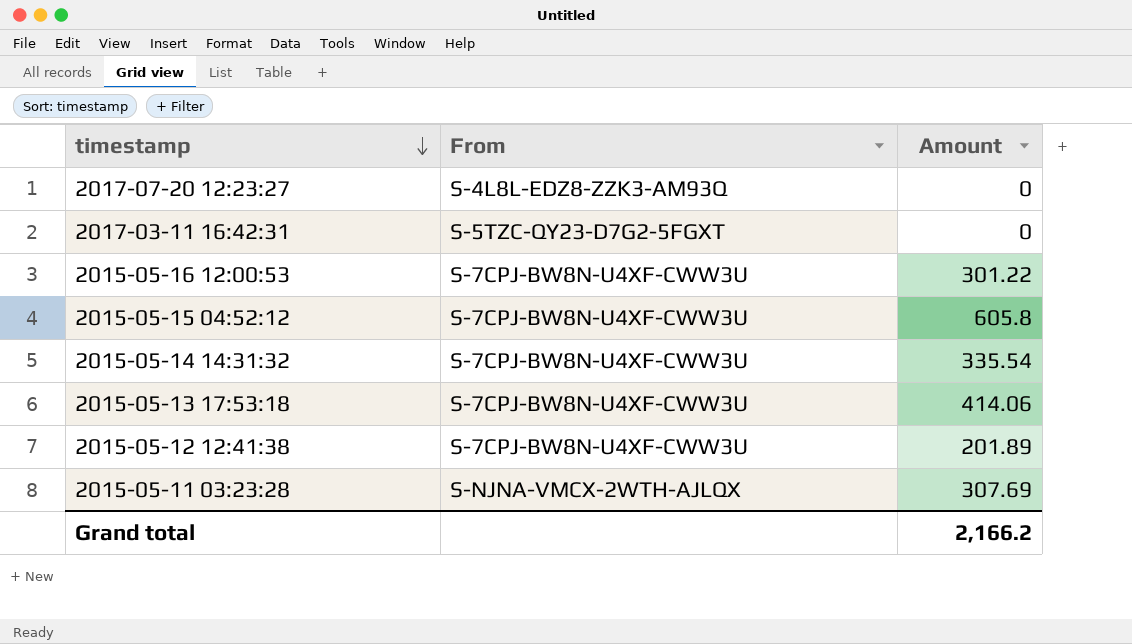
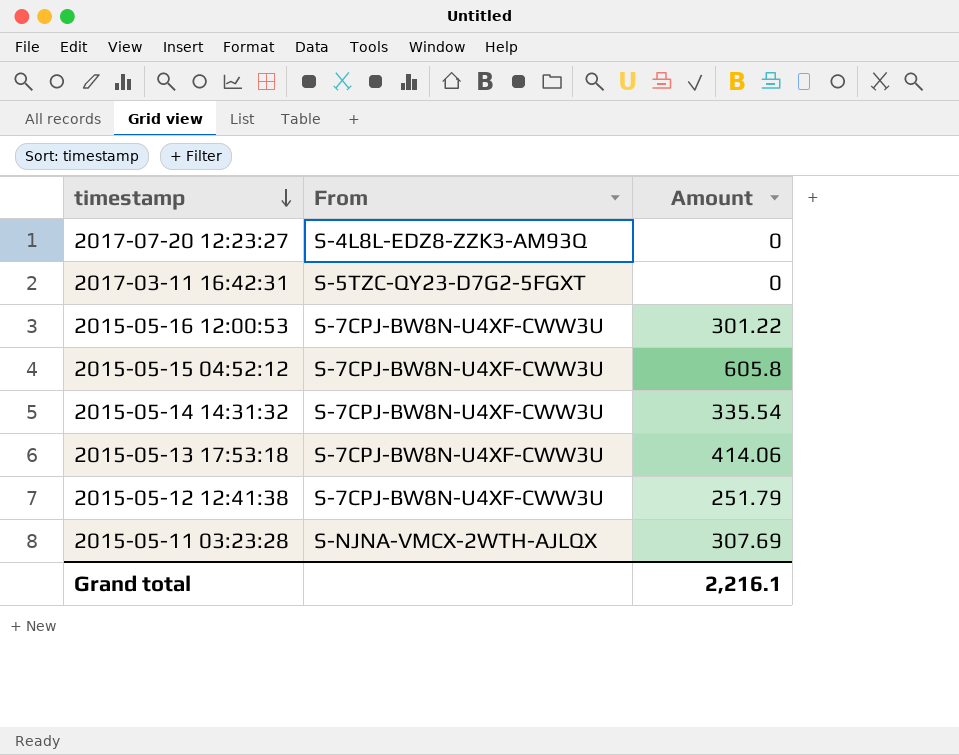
2015-05-12 12:41:38 | Amount: 201.89 -> 251.79
Grand total | Amount: 2,166.2 -> 2,216.1

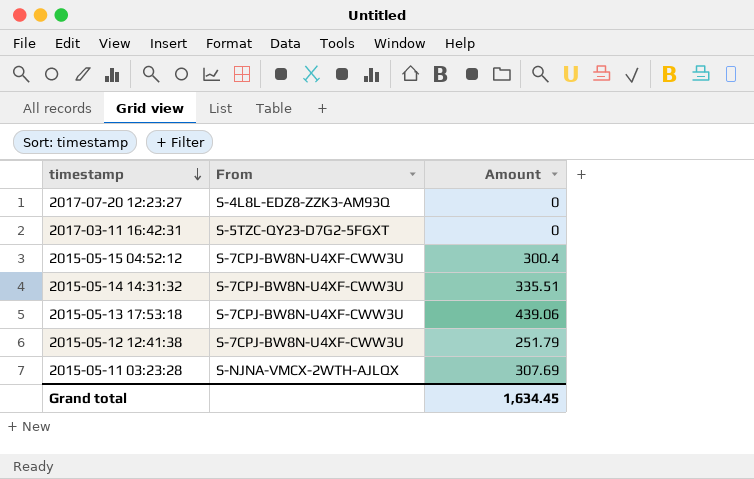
row 2015-05-16 12:00:53: S-7CPJ-BW8N-U4XF-CWW3U | 301.22 -> none
2015-05-15 04:52:12 | Amount: 605.8 -> 300.4
2015-05-14 14:31:32 | Amount: 335.54 -> 335.51
2015-05-13 17:53:18 | Amount: 414.06 -> 439.06
Grand total | Amount: 2,216.1 -> 1,634.45

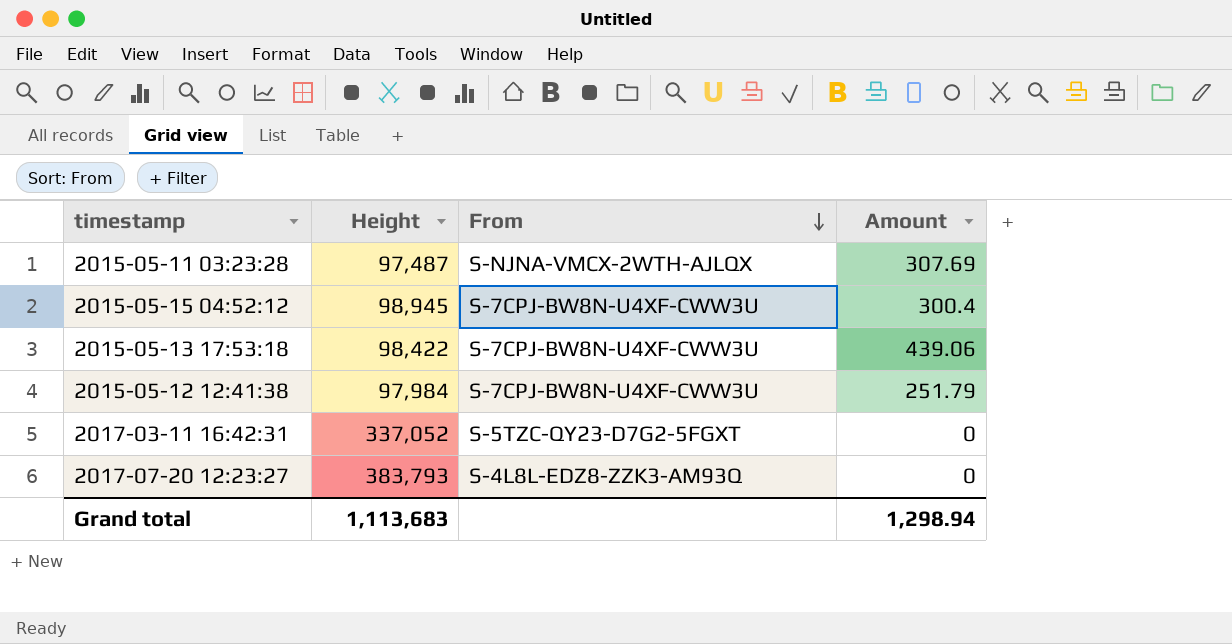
row order: timestamp descending -> From descending
column Height | position: none -> 2
row 2015-05-14 14:31:32: S-7CPJ-BW8N-U4XF-CWW3U | 335.51 -> none
Grand total | Amount: 1,634.45 -> 1,298.94

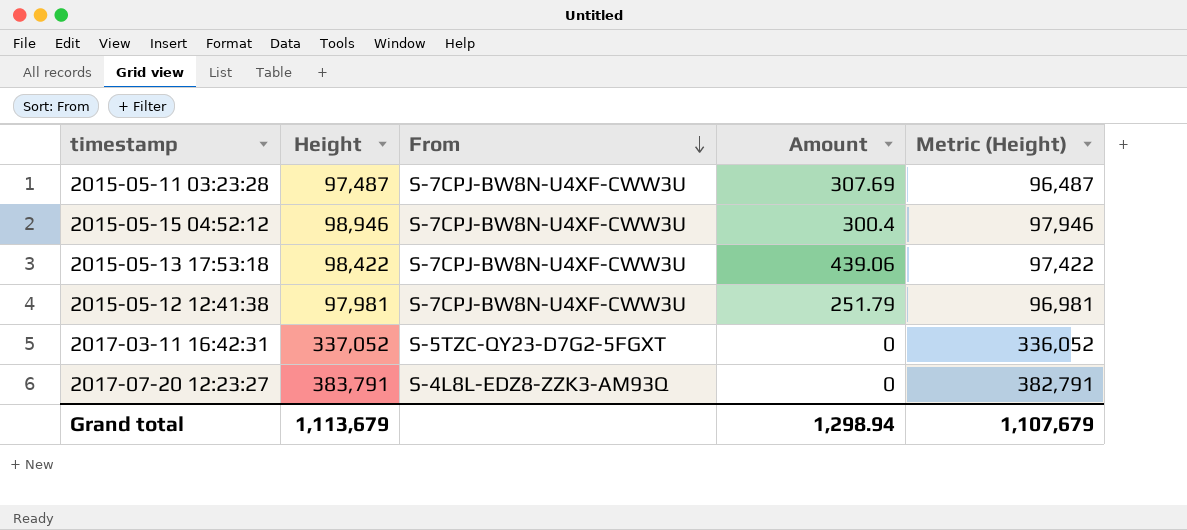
column Metric (Height) | formula: none -> [Height] - 1000
2015-05-11 03:23:28 | From: S-NJNA-VMCX-2WTH-AJLQX -> S-7CPJ-BW8N-U4XF-CWW3U
2015-05-15 04:52:12 | Height: 98,945 -> 98,946
2015-05-12 12:41:38 | Height: 97,984 -> 97,981
2017-07-20 12:23:27 | Height: 383,793 -> 383,791
Grand total | Height: 1,113,683 -> 1,113,679

